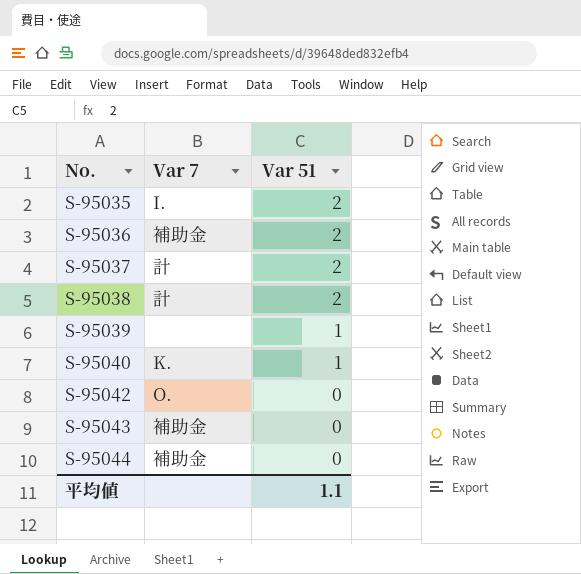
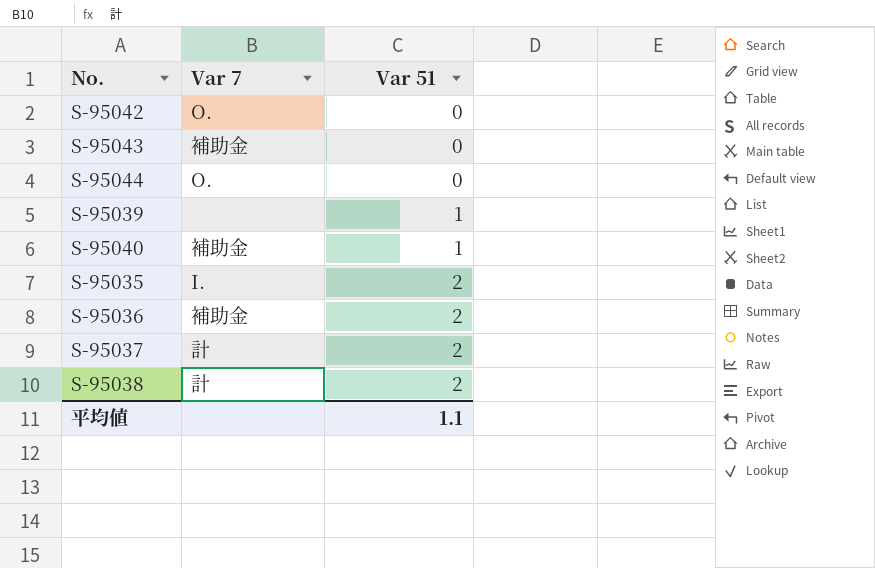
row order: No. ascending -> Var 51 ascending
S-95044 | Var 7: 補助金 -> O.
S-95040 | Var 7: K. -> 補助金

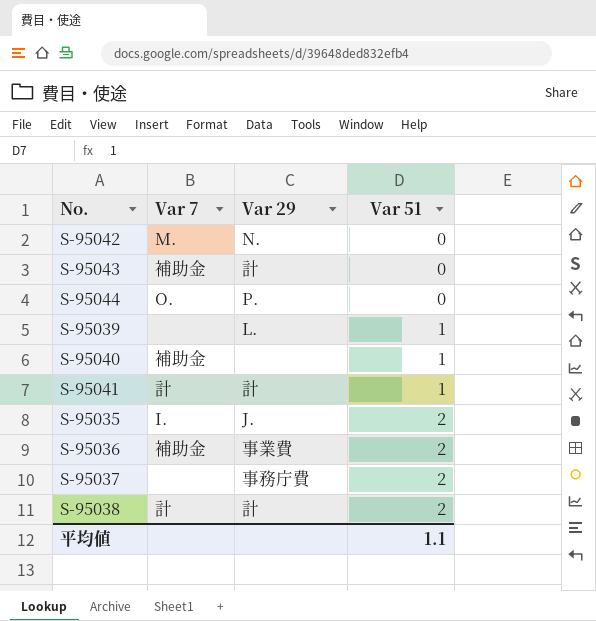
column Var 29 | position: none -> 3
S-95042 | Var 7: O. -> M.
row S-95041: none -> 計 | 計 | 1
S-95037 | Var 7: 計 -> none

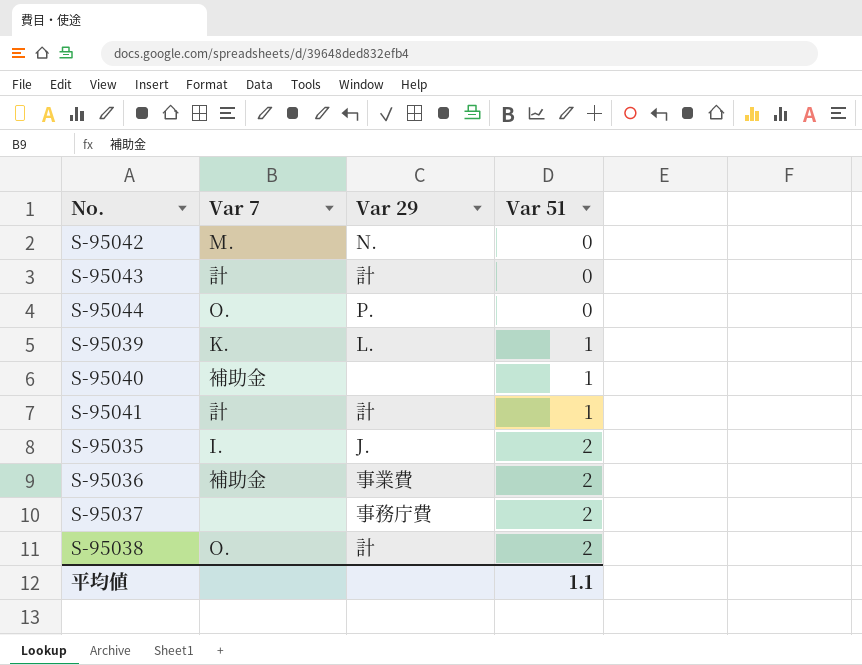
S-95043 | Var 7: 補助金 -> 計
S-95039 | Var 7: none -> K.
S-95038 | Var 7: 計 -> O.

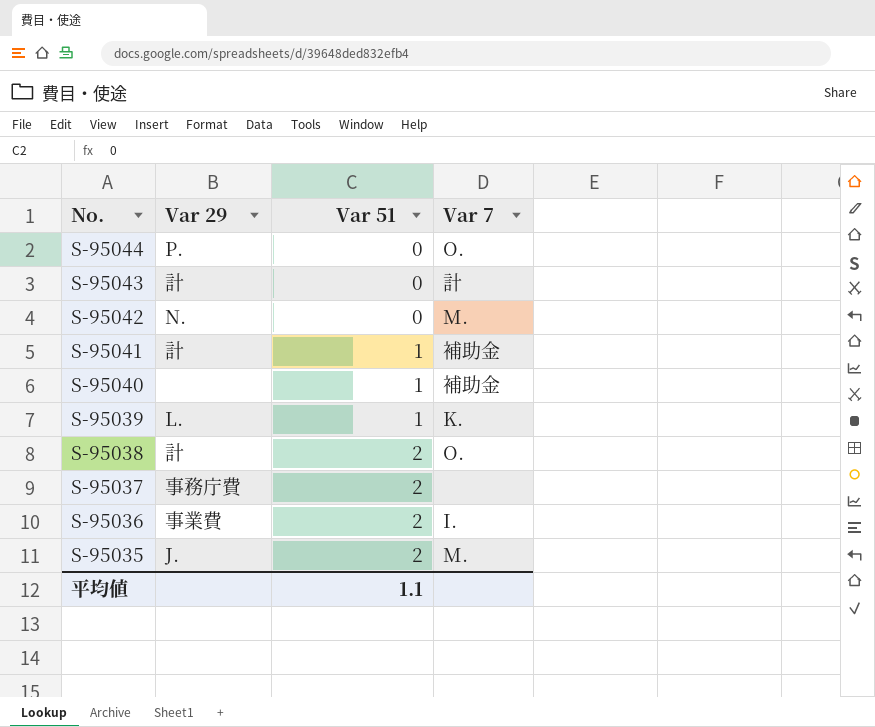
row order: Var 51 ascending -> No. descending
column Var 7 | position: 2 -> 4
S-95041 | Var 7: 計 -> 補助金
S-95036 | Var 7: 補助金 -> I.
S-95035 | Var 7: I. -> M.

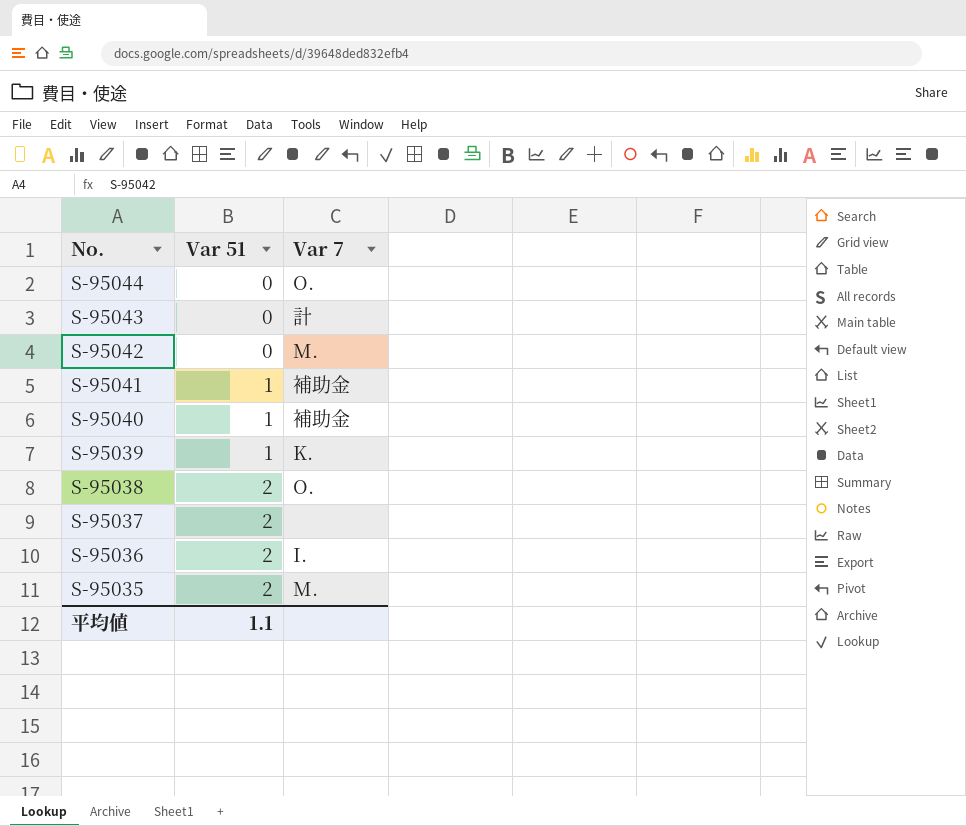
column Var 29 | position: 2 -> none

